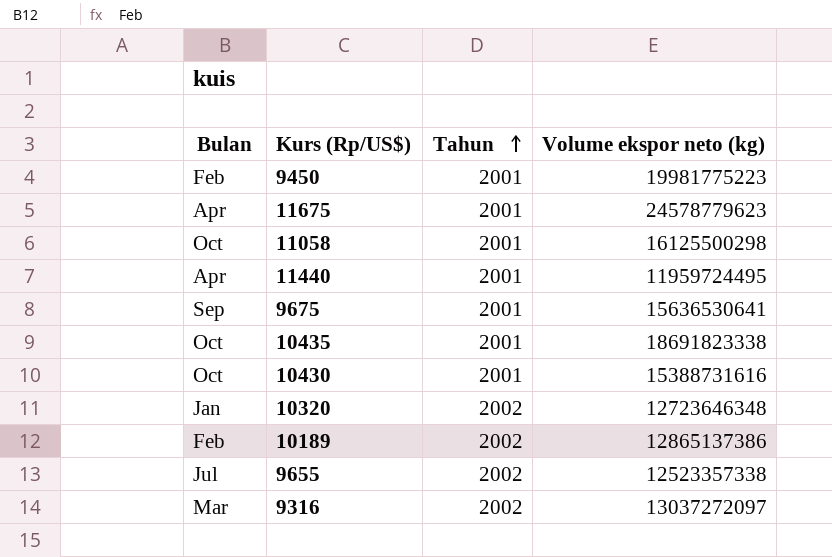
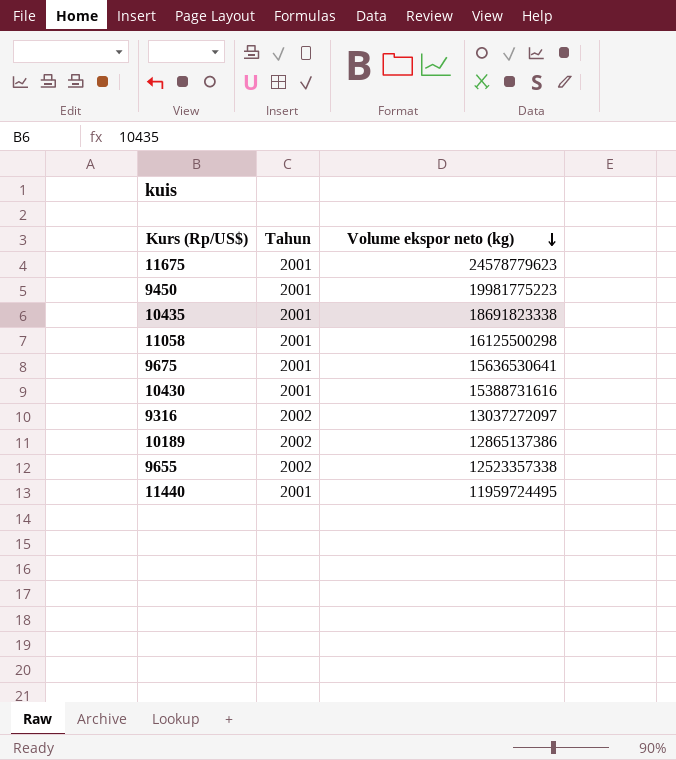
row order: Tahun ascending -> Volume ekspor neto (kg) descending
column Bulan | position: 1 -> none
row 10320: Jan | 2002 | 12723646348 -> none

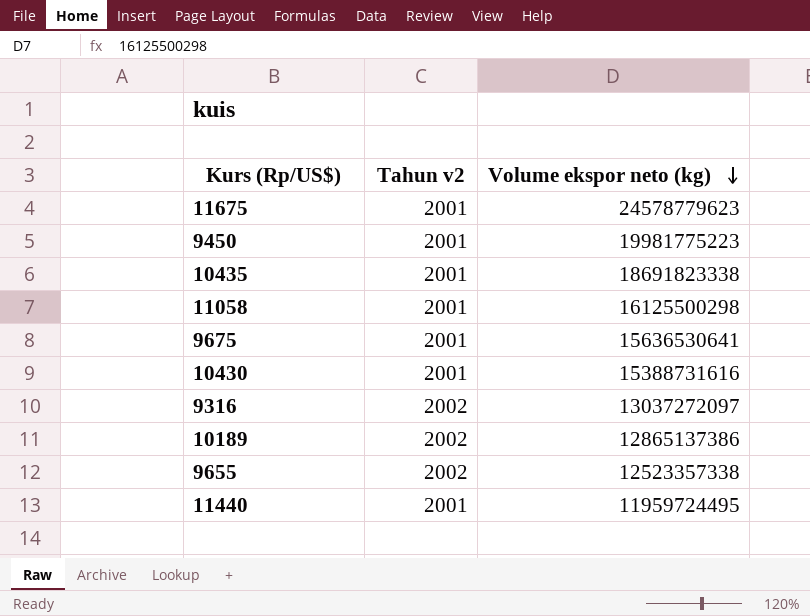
column name: Tahun -> Tahun v2

